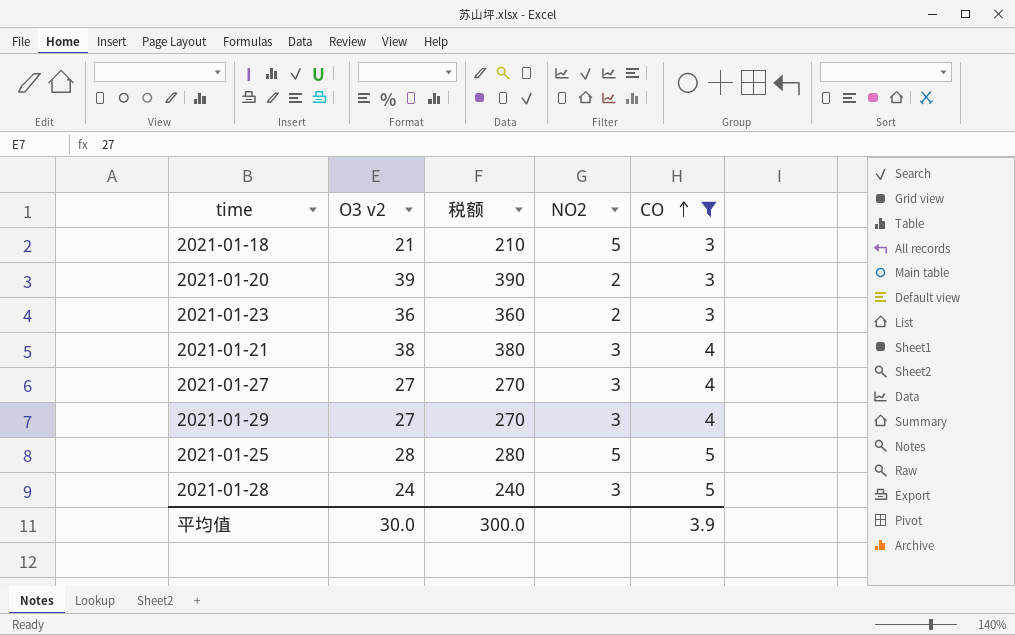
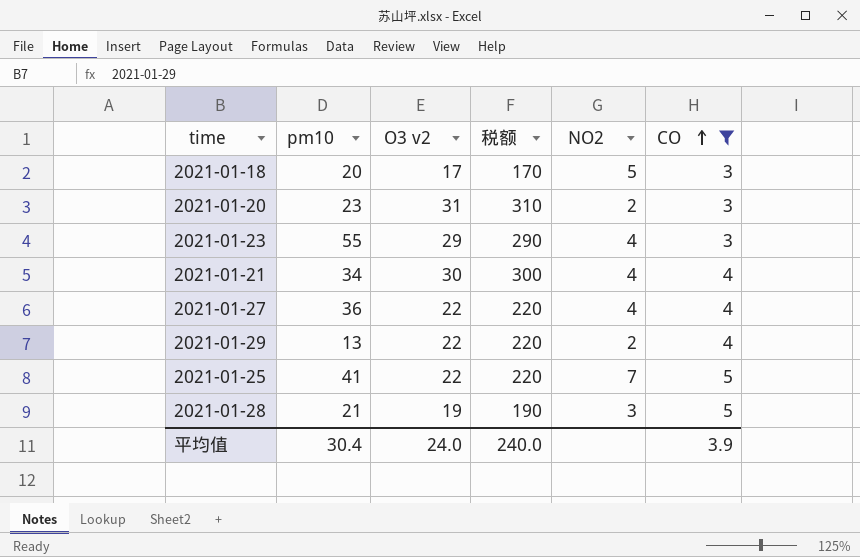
column pm10 | position: none -> 2
2021-01-18 | O3 v2: 21 -> 17
2021-01-18 | 税额: 210 -> 170
2021-01-20 | O3 v2: 39 -> 31
2021-01-20 | 税额: 390 -> 310
2021-01-23 | O3 v2: 36 -> 29
2021-01-23 | 税额: 360 -> 290
2021-01-23 | NO2: 2 -> 4
2021-01-21 | O3 v2: 38 -> 30
2021-01-21 | 税额: 380 -> 300
2021-01-21 | NO2: 3 -> 4
2021-01-27 | O3 v2: 27 -> 22
2021-01-27 | 税额: 270 -> 220
2021-01-27 | NO2: 3 -> 4
2021-01-29 | O3 v2: 27 -> 22
2021-01-29 | 税额: 270 -> 220
2021-01-29 | NO2: 3 -> 2
2021-01-25 | O3 v2: 28 -> 22
2021-01-25 | 税额: 280 -> 220
2021-01-25 | NO2: 5 -> 7
2021-01-28 | O3 v2: 24 -> 19
2021-01-28 | 税额: 240 -> 190
平均值 | O3 v2: 30.0 -> 24.0
平均值 | 税额: 300.0 -> 240.0

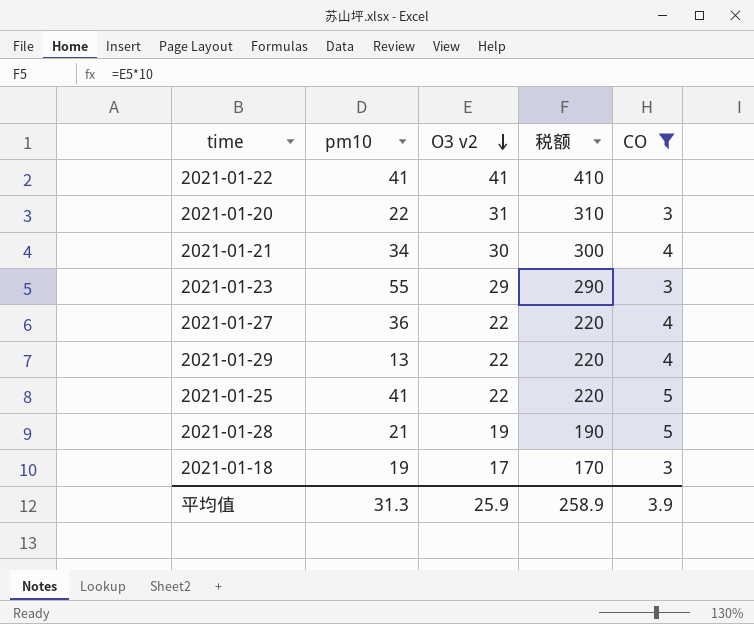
row order: CO ascending -> O3 v2 descending
column NO2 | position: 5 -> none
row 2021-01-22: none -> 41 | 41 | 410 | none
2021-01-20 | pm10: 23 -> 22
2021-01-18 | pm10: 20 -> 19
平均值 | pm10: 30.4 -> 31.3
平均值 | O3 v2: 24.0 -> 25.9
平均值 | 税额: 240.0 -> 258.9

